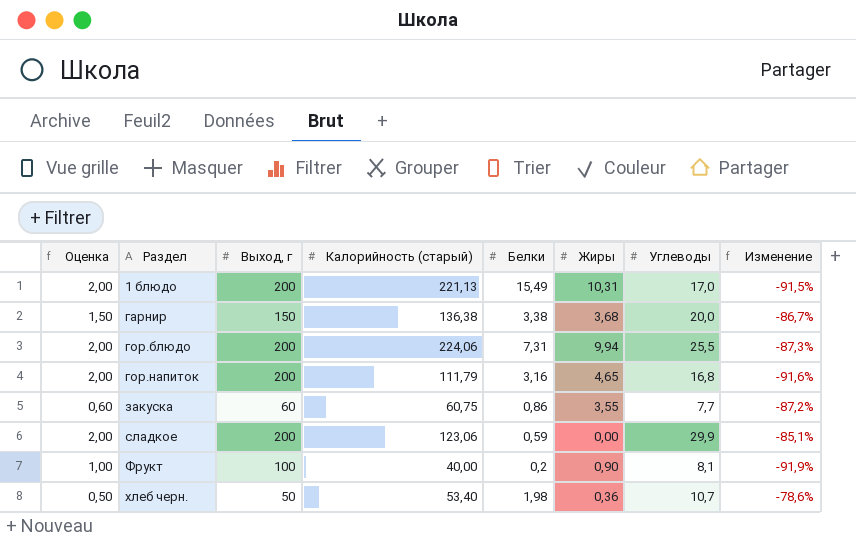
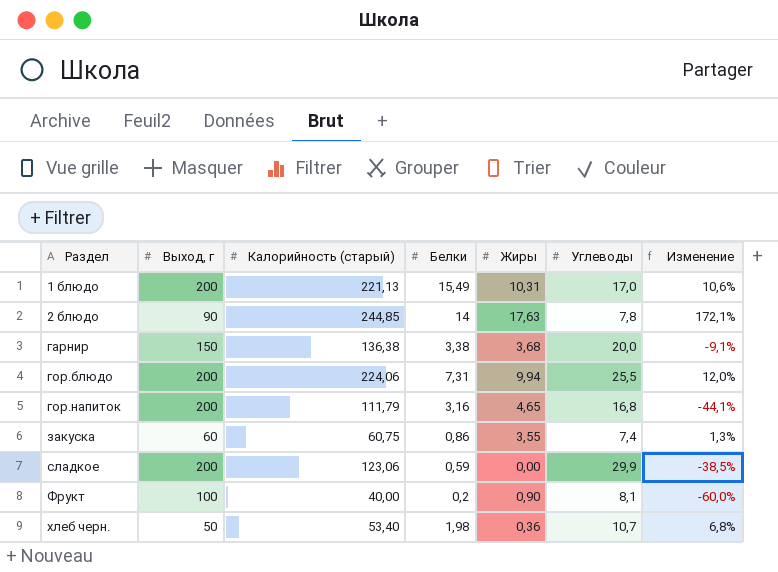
column Оценка | formula: [Выход, г] * 0,01 -> none
column Изменение | formula: ([Углеводы] - [Выход, г]) / [Выход, г] -> ([Калорийность (старый)] - [Выход, г]) / [Выход, г]
row 2 блюдо: none -> 90 | 244,85 | 14 | 17,63 | 7,8 | 172,1%
закуска | Углеводы: 7,7 -> 7,4

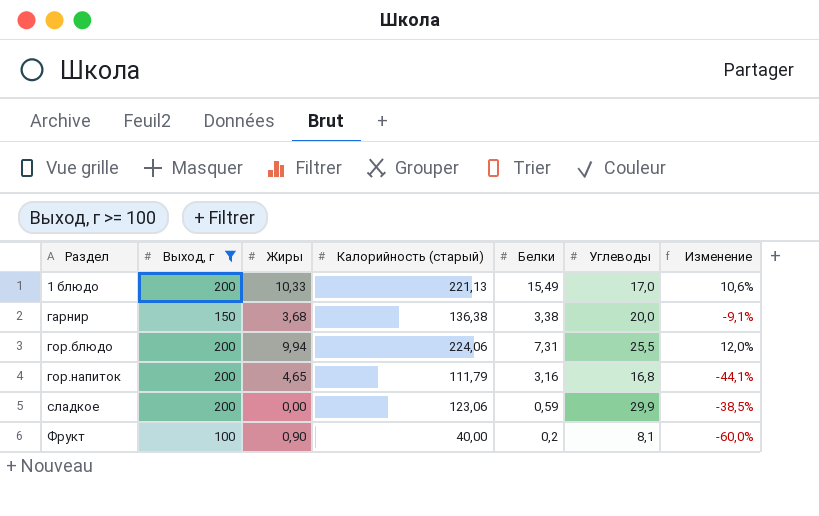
filter: none -> Выход, г >= 100
column Жиры | position: 5 -> 3
1 блюдо | Жиры: 10,31 -> 10,33

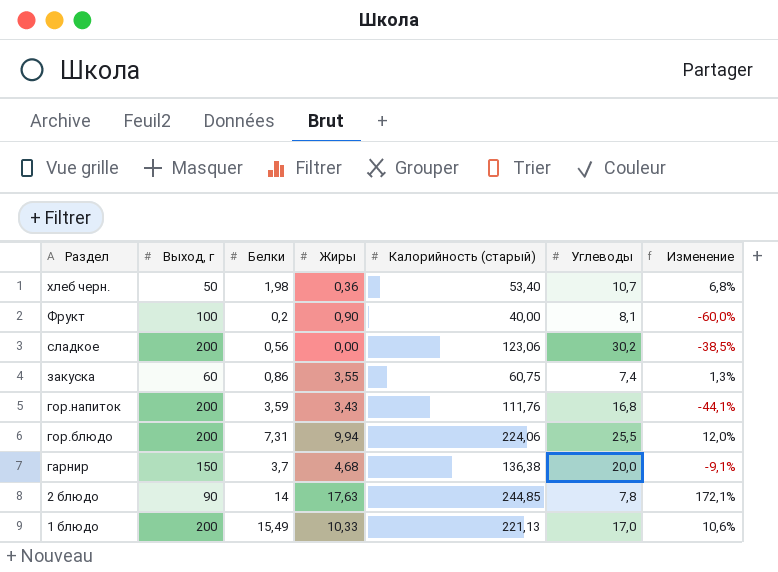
filter: Выход, г >= 100 -> none
row order: Раздел ascending -> Раздел descending
column Белки | position: 5 -> 3
сладкое | Белки: 0,59 -> 0,56
сладкое | Углеводы: 29,9 -> 30,2
гор.напиток | Белки: 3,16 -> 3,59
гор.напиток | Жиры: 4,65 -> 3,43
гор.напиток | Калорийность (старый): 111,79 -> 111,76
гарнир | Белки: 3,38 -> 3,7
гарнир | Жиры: 3,68 -> 4,68

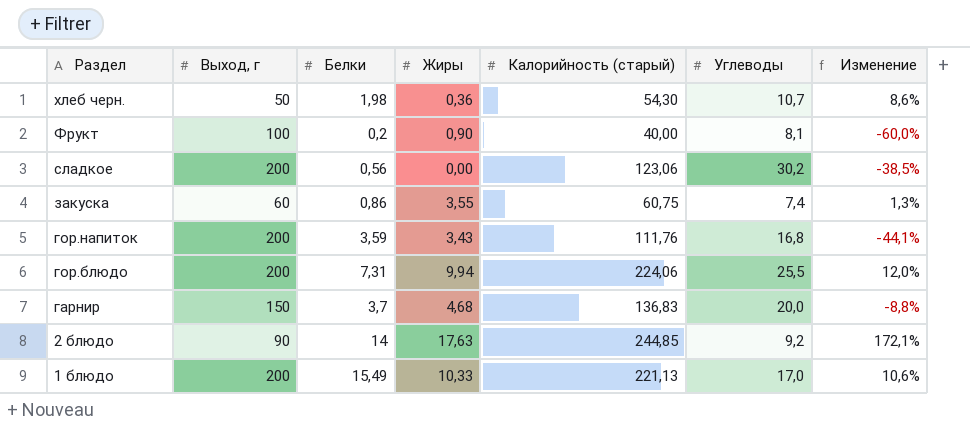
хлеб черн. | Калорийность (старый): 53,40 -> 54,30
хлеб черн. | Изменение: 6,8% -> 8,6%
гарнир | Калорийность (старый): 136,38 -> 136,83
гарнир | Изменение: -9,1% -> -8,8%
2 блюдо | Углеводы: 7,8 -> 9,2

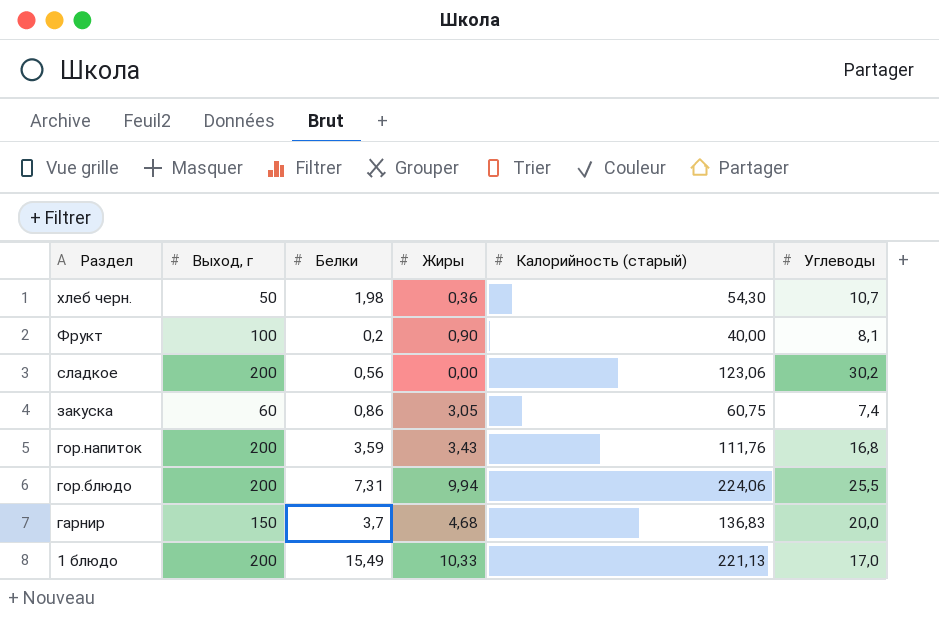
column Изменение | formula: ([Калорийность (старый)] - [Выход, г]) / [Выход, г] -> none
row 2 блюдо: 90 | 14 | 17,63 | 244,85 | 9,2 | 172,1% -> none
закуска | Жиры: 3,55 -> 3,05

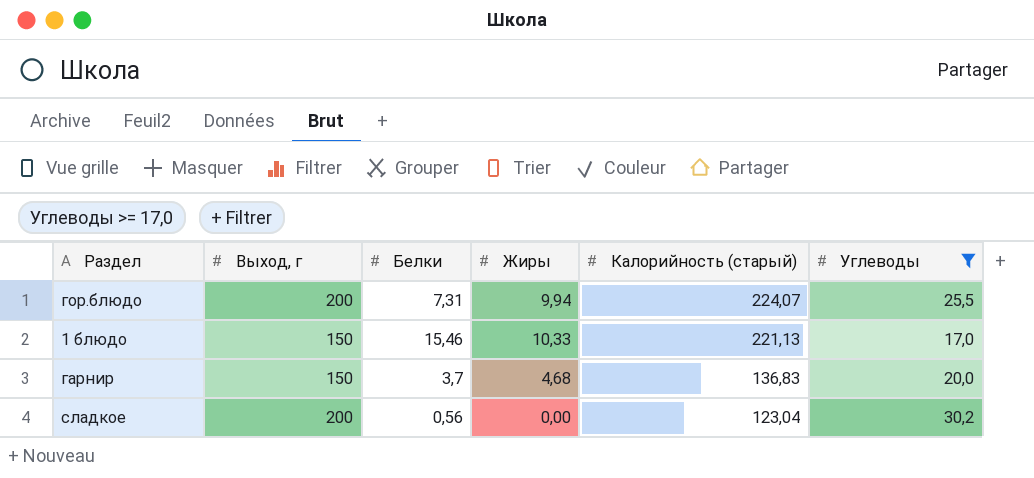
filter: none -> Углеводы >= 17,0
row order: Раздел descending -> Калорийность (старый) descending
гор.блюдо | Калорийность (старый): 224,06 -> 224,07
1 блюдо | Выход, г: 200 -> 150
1 блюдо | Белки: 15,49 -> 15,46
сладкое | Калорийность (старый): 123,06 -> 123,04

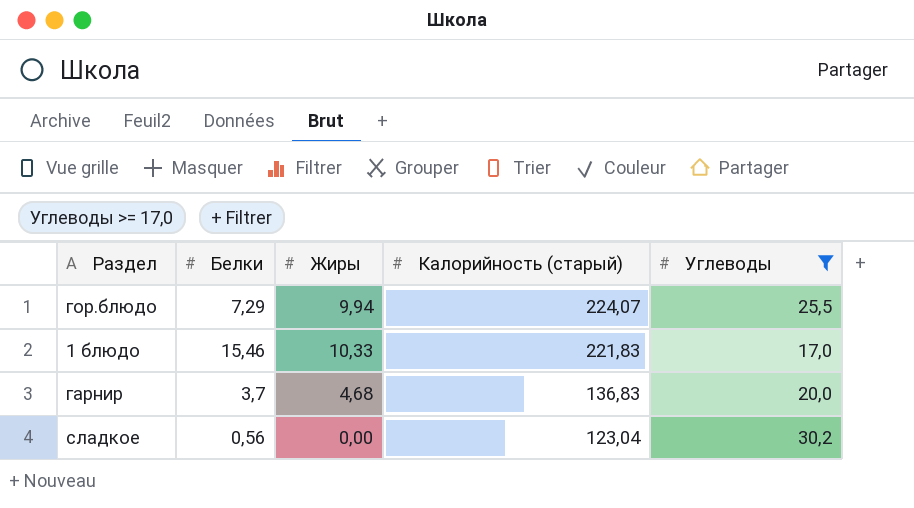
column Выход, г | position: 2 -> none
гор.блюдо | Белки: 7,31 -> 7,29
1 блюдо | Калорийность (старый): 221,13 -> 221,83

